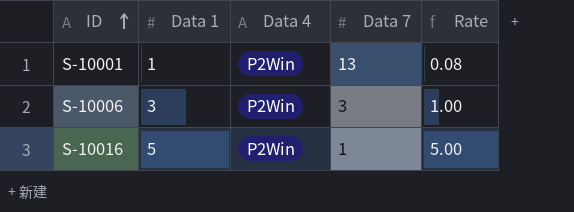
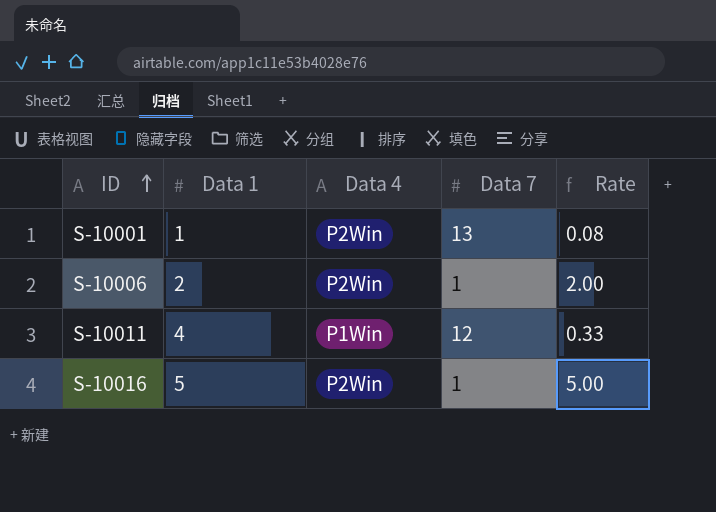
S-10006 | Data 1: 3 -> 2
S-10006 | Data 7: 3 -> 1
S-10006 | Rate: 1.00 -> 2.00
row S-10011: none -> 4 | P1Win | 12 | 0.33

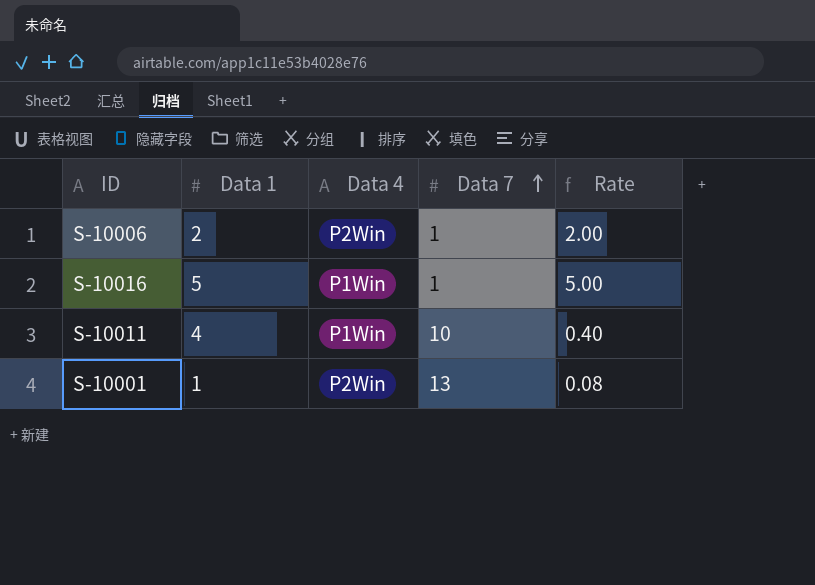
row order: ID ascending -> Data 7 ascending
S-10016 | Data 4: P2Win -> P1Win
S-10011 | Data 7: 12 -> 10
S-10011 | Rate: 0.33 -> 0.40

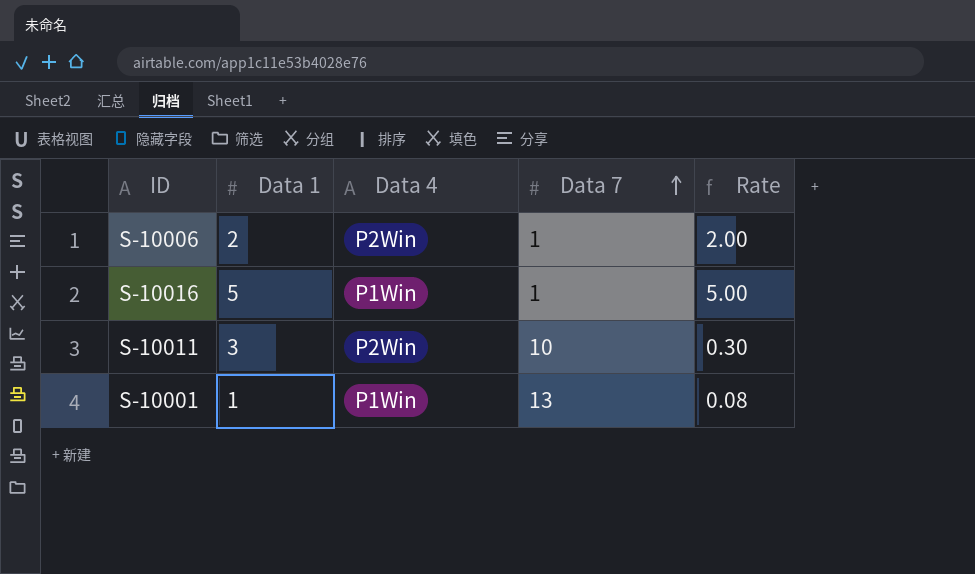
S-10011 | Data 1: 4 -> 3
S-10011 | Data 4: P1Win -> P2Win
S-10011 | Rate: 0.40 -> 0.30
S-10001 | Data 4: P2Win -> P1Win

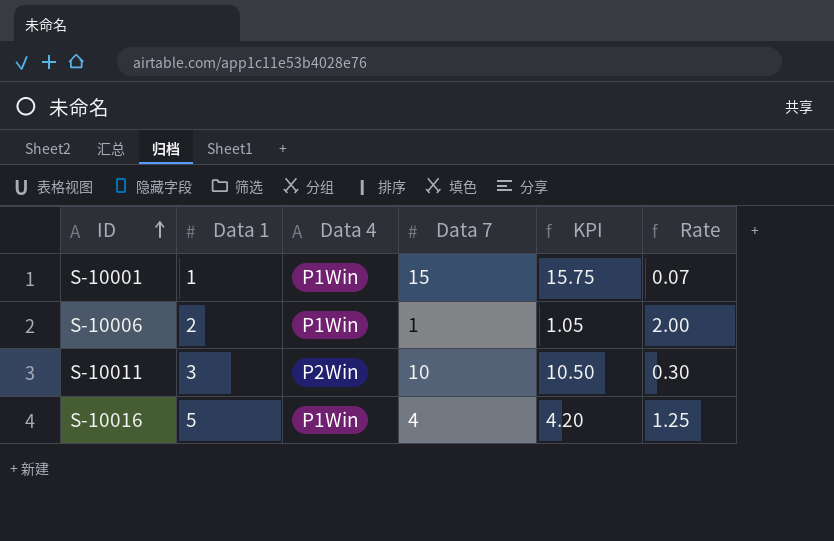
row order: Data 7 ascending -> ID ascending
column KPI | formula: none -> [Data 7] * 1.05
S-10001 | Data 7: 13 -> 15
S-10001 | Rate: 0.08 -> 0.07
S-10006 | Data 4: P2Win -> P1Win
S-10016 | Data 7: 1 -> 4
S-10016 | Rate: 5.00 -> 1.25

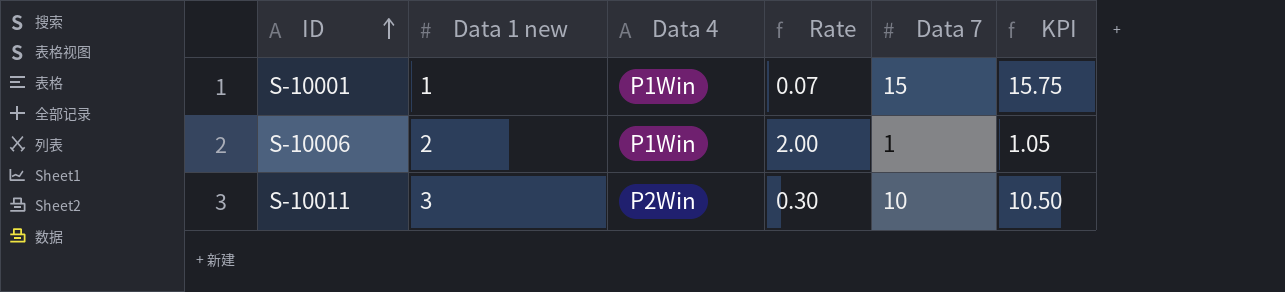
column name: Data 1 -> Data 1 new
column Rate | position: 6 -> 4
row S-10016: 5 | P1Win | 4 | 4.20 | 1.25 -> none

